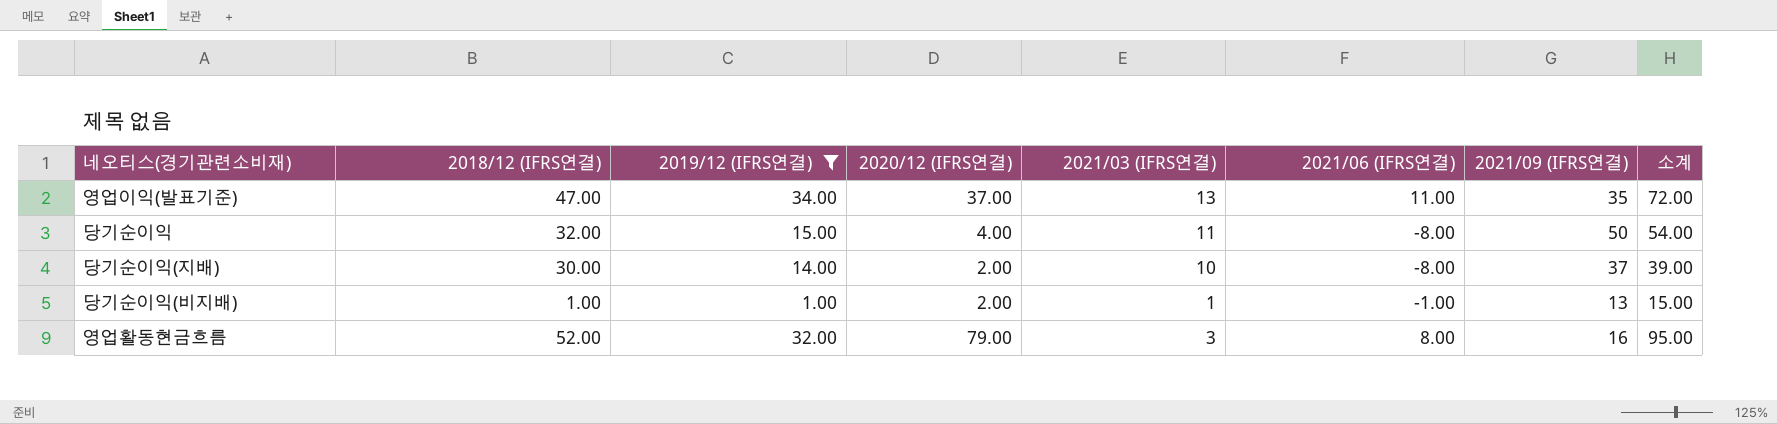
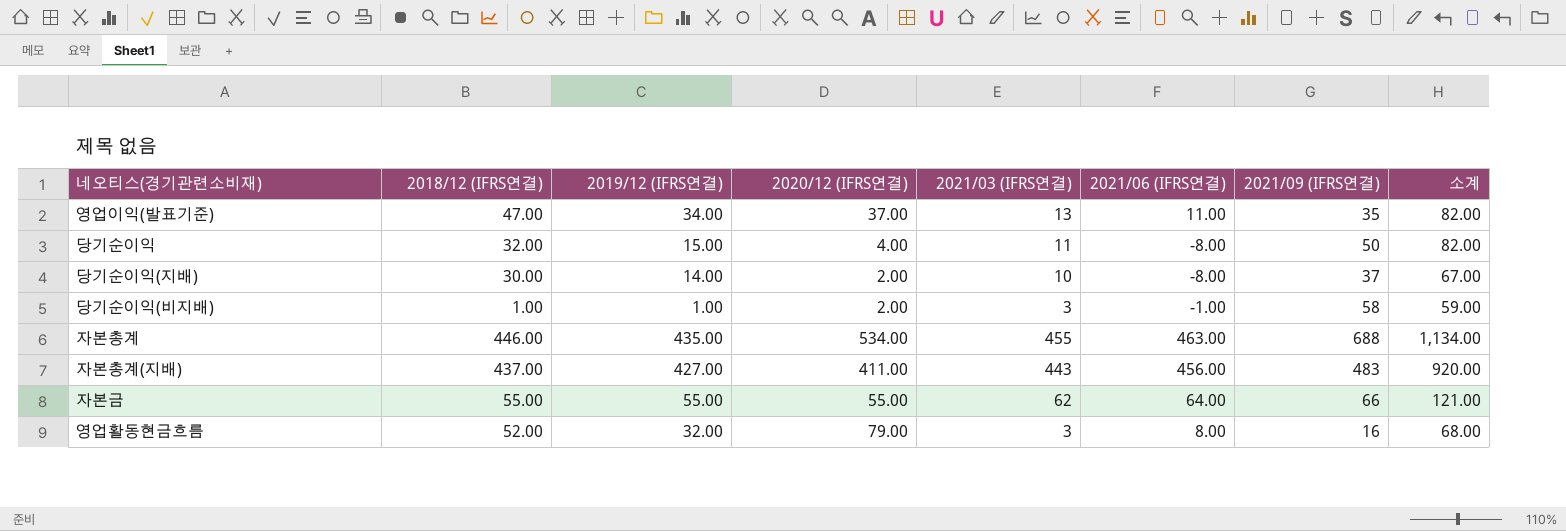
filter: 2019/12 (IFRS연결) <= 34.00 -> none
column 소계 | formula: [2020/12 (IFRS연결)] + [2021/09 (IFRS연결)] -> [2018/12 (IFRS연결)] + [2021/09 (IFRS연결)]
당기순이익(비지배) | 2021/03 (IFRS연결): 1 -> 3
당기순이익(비지배) | 2021/09 (IFRS연결): 13 -> 58

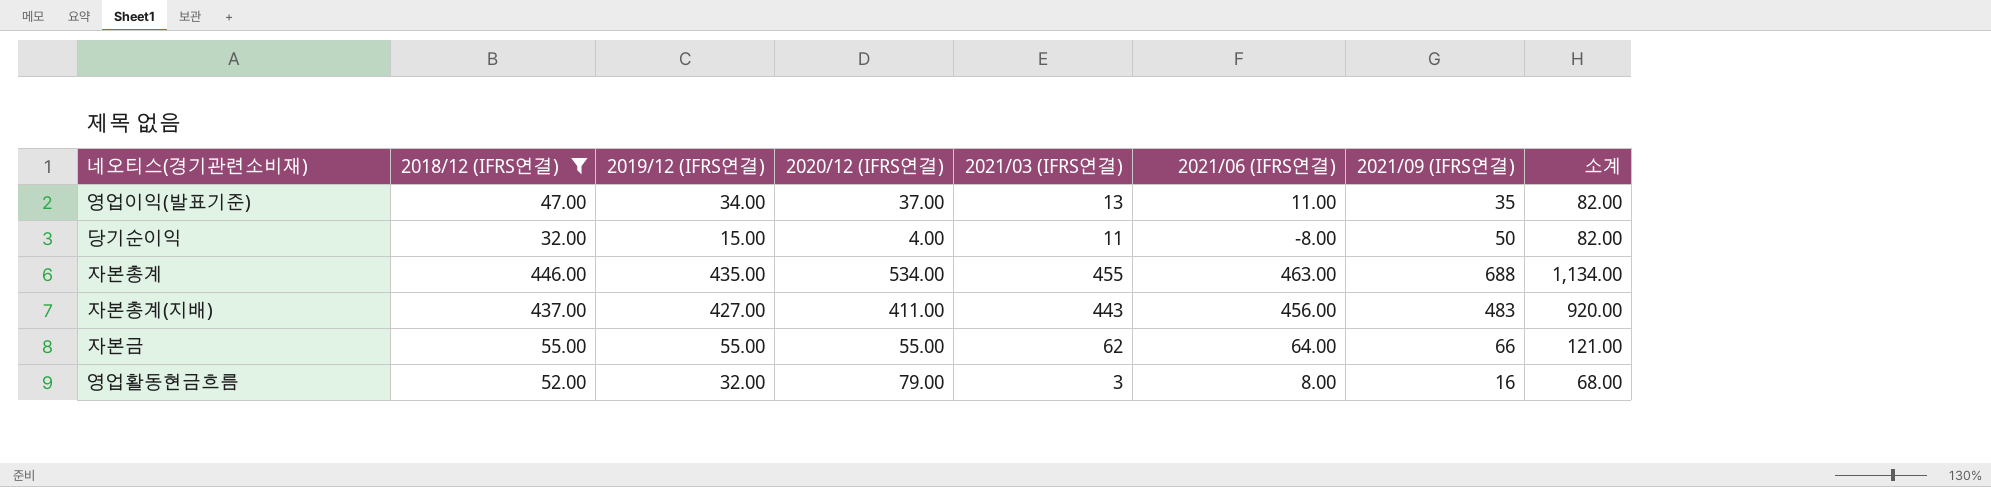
filter: none -> 2018/12 (IFRS연결) >= 32.00

